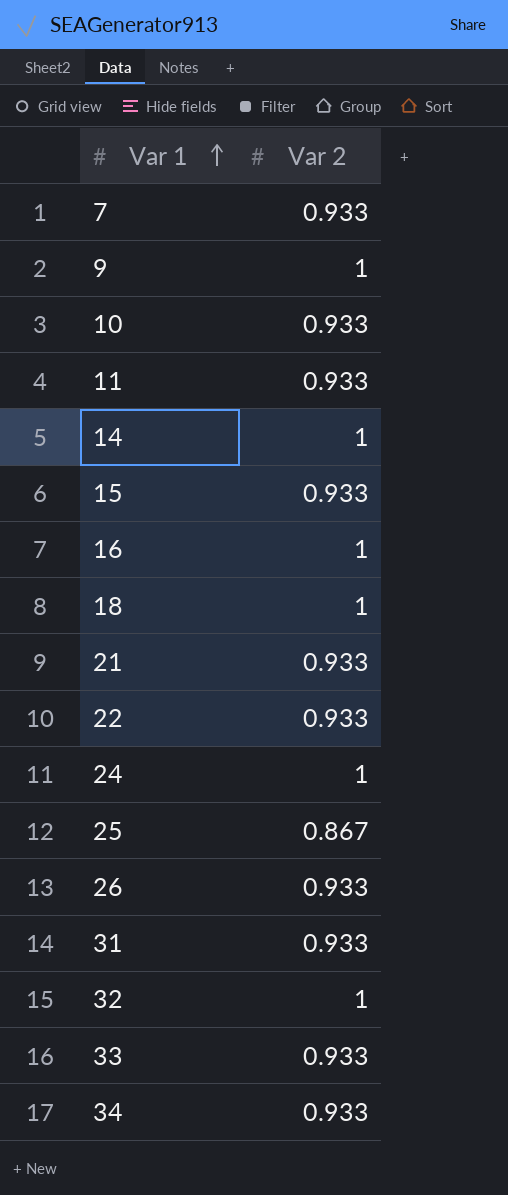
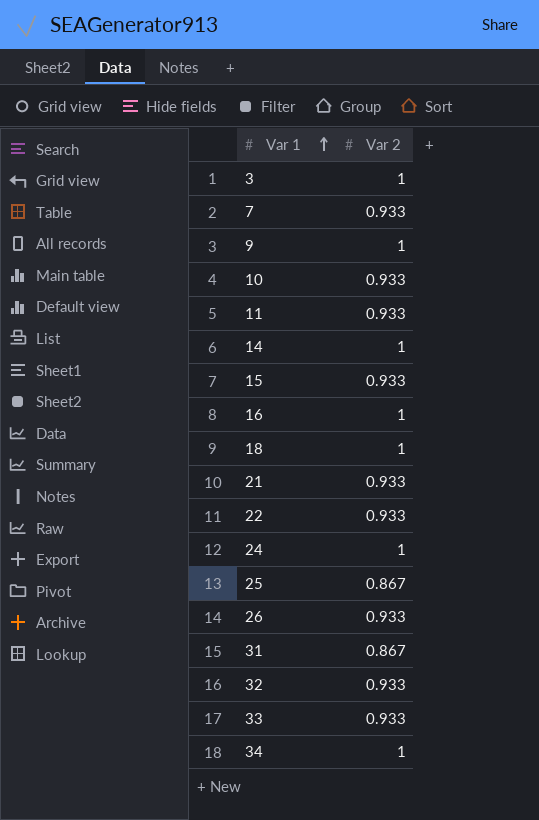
row 3: none -> 1
31 | Var 2: 0.933 -> 0.867
32 | Var 2: 1 -> 0.933
34 | Var 2: 0.933 -> 1

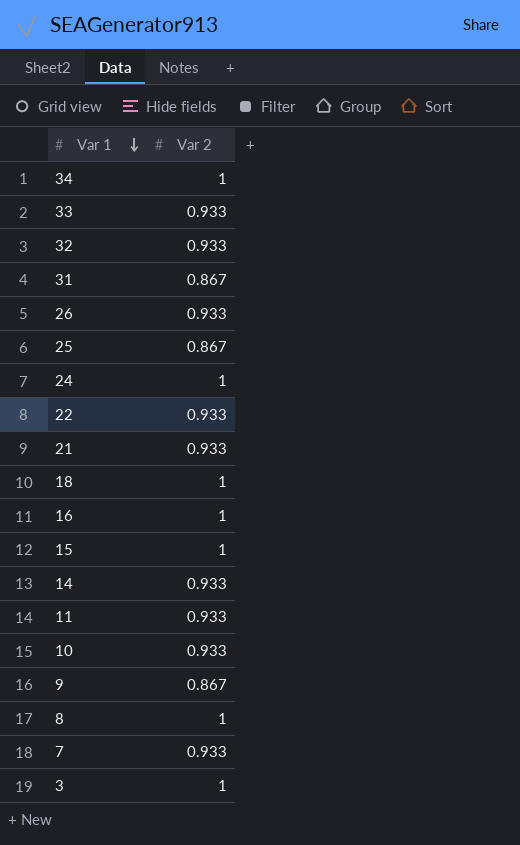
row order: Var 1 ascending -> Var 1 descending
15 | Var 2: 0.933 -> 1
14 | Var 2: 1 -> 0.933
9 | Var 2: 1 -> 0.867
row 8: none -> 1

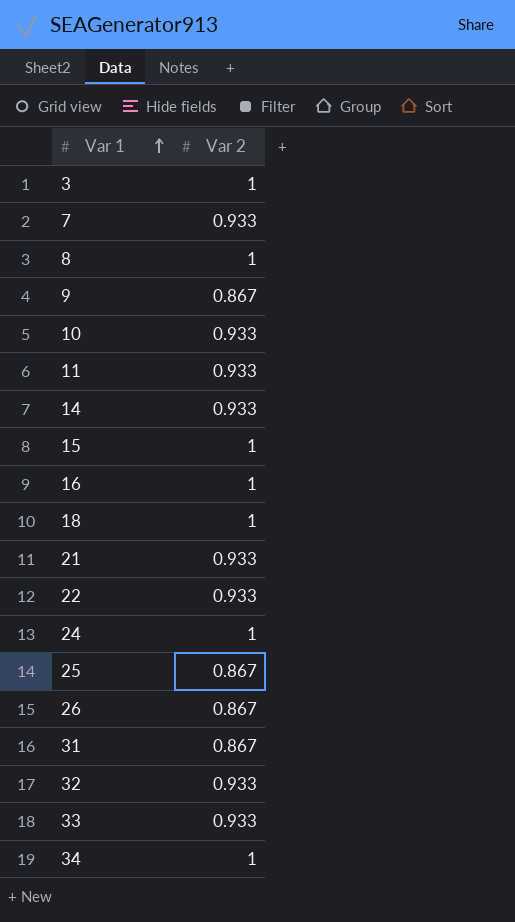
row order: Var 1 descending -> Var 1 ascending
26 | Var 2: 0.933 -> 0.867

